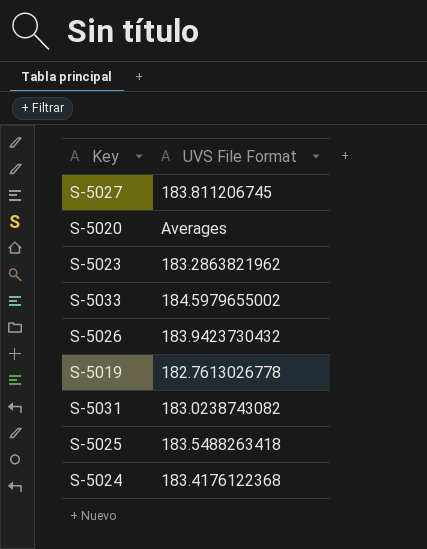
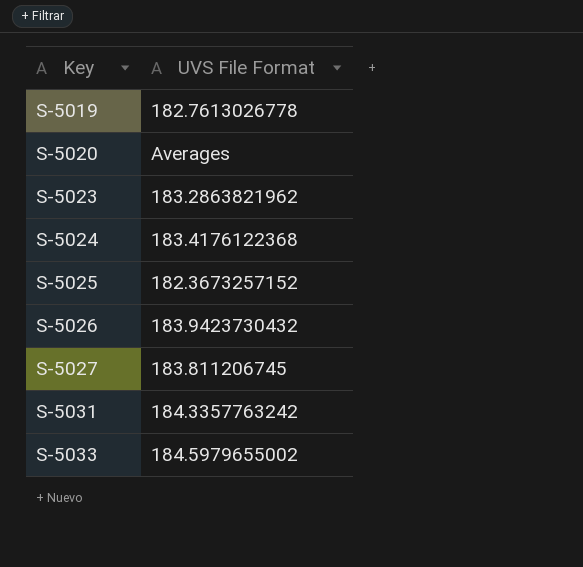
row order: none -> Key ascending
S-5025 | UVS File Format: 183.5488263418 -> 182.3673257152
S-5031 | UVS File Format: 183.0238743082 -> 184.3357763242

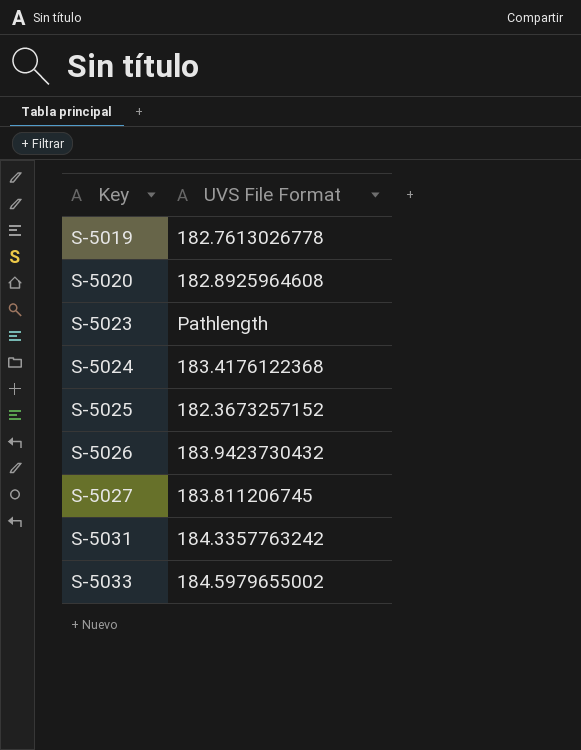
S-5020 | UVS File Format: Averages -> 182.8925964608
S-5023 | UVS File Format: 183.2863821962 -> Pathlength

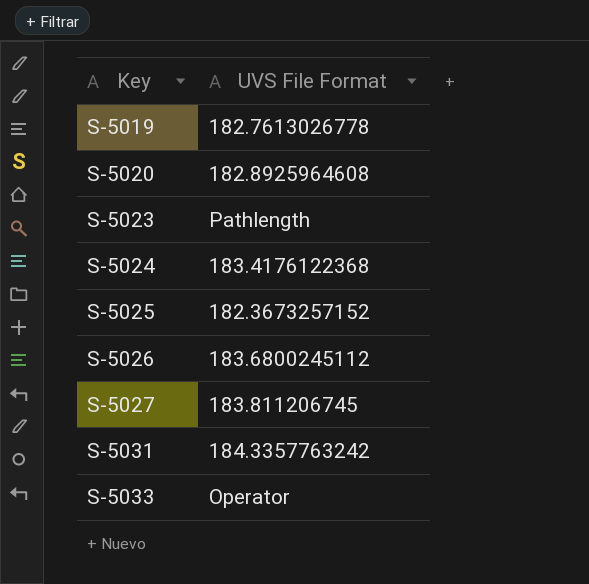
S-5026 | UVS File Format: 183.9423730432 -> 183.6800245112
S-5033 | UVS File Format: 184.5979655002 -> Operator

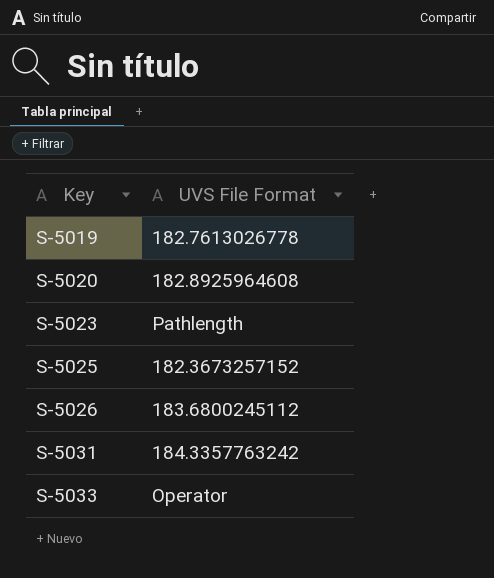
row S-5024: 183.4176122368 -> none
row S-5027: 183.811206745 -> none

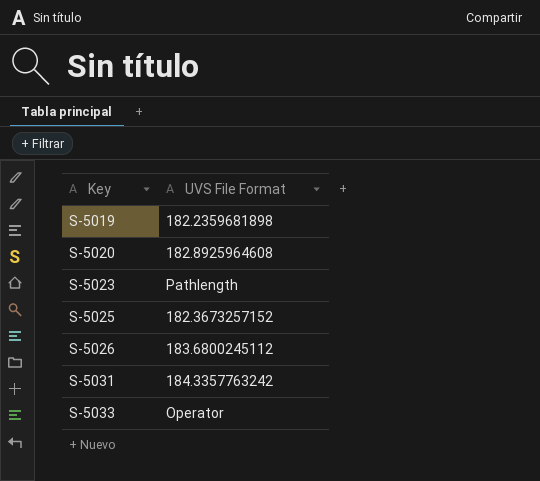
S-5019 | UVS File Format: 182.7613026778 -> 182.2359681898

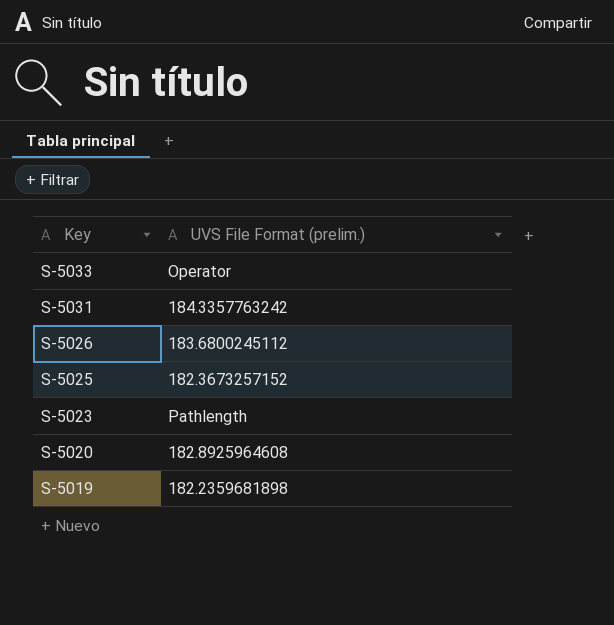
row order: Key ascending -> Key descending
column name: UVS File Format -> UVS File Format (prelim.)

